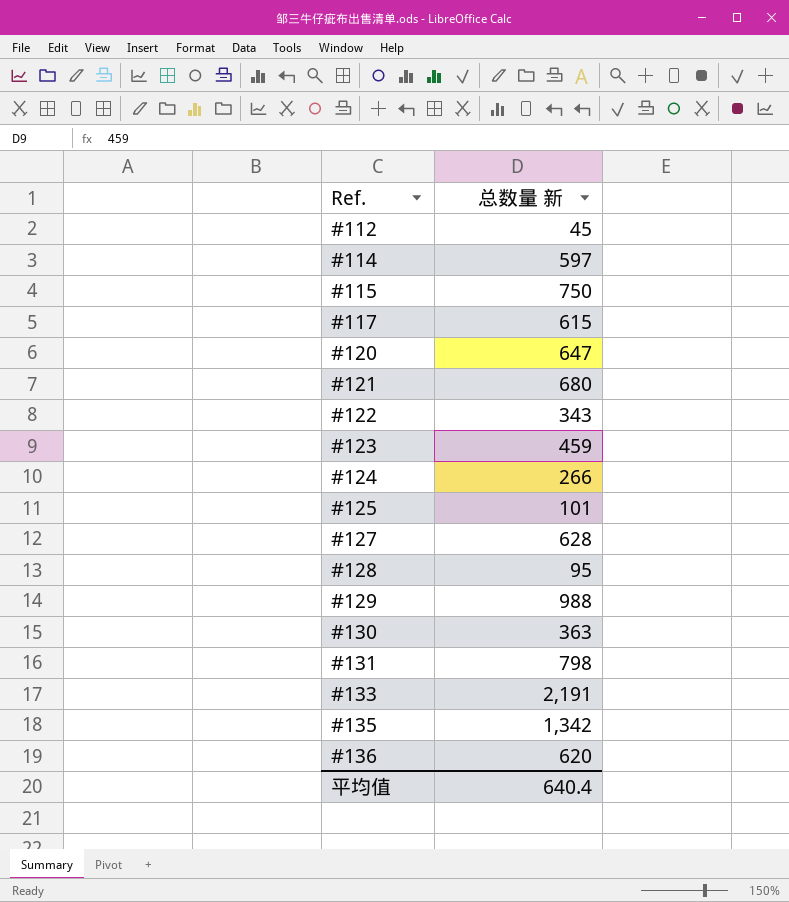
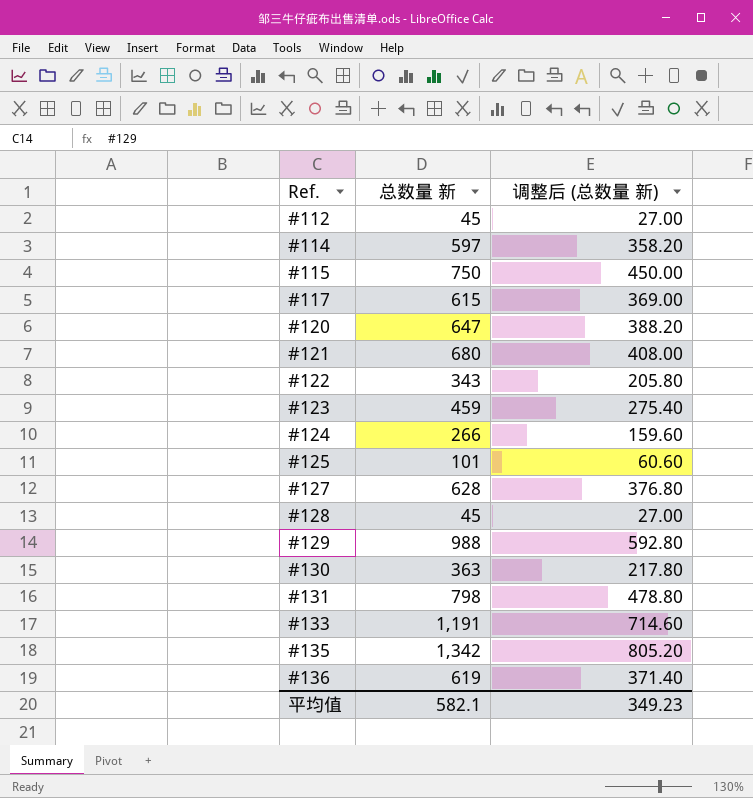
column 调整后 (总数量 新) | formula: none -> [总数量 新] * 0.6
#128 | 总数量 新: 95 -> 45
#133 | 总数量 新: 2,191 -> 1,191
#136 | 总数量 新: 620 -> 619
平均值 | 总数量 新: 640.4 -> 582.1

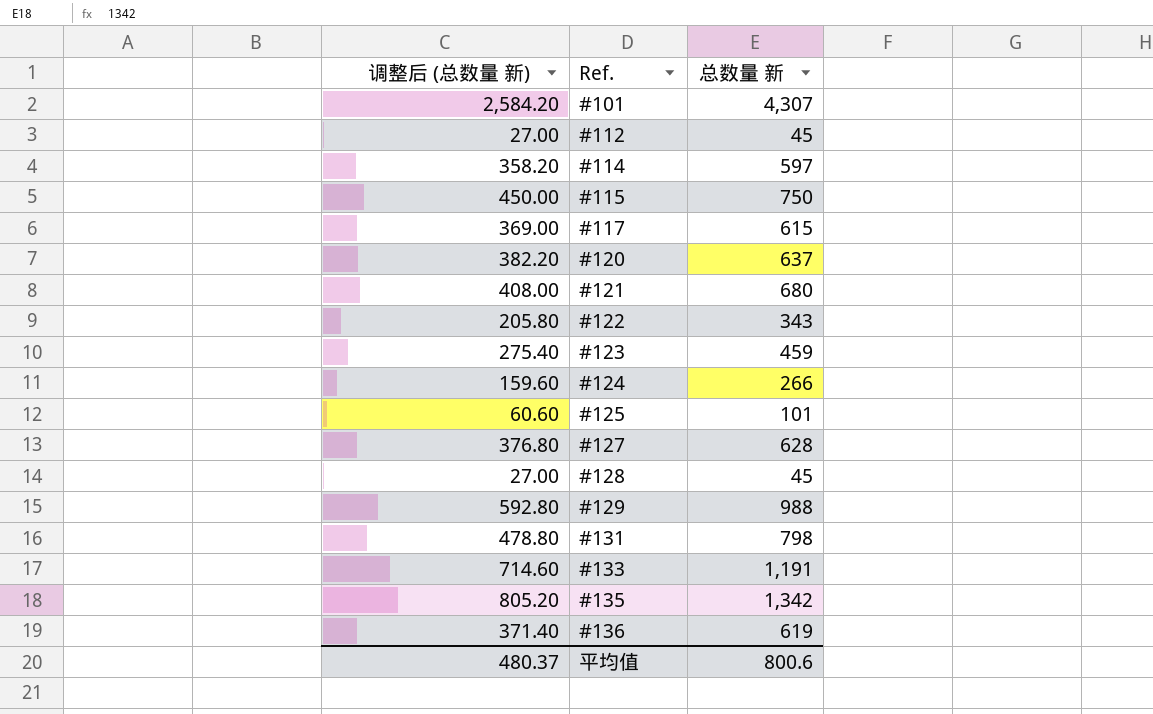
column 调整后 (总数量 新) | position: 3 -> 1
row #130: 363 | 217.80 -> none
row #101: none -> 2,584.20 | 4,307
#120 | 调整后 (总数量 新): 388.20 -> 382.20
#120 | 总数量 新: 647 -> 637
平均值 | 调整后 (总数量 新): 349.23 -> 480.37
平均值 | 总数量 新: 582.1 -> 800.6

